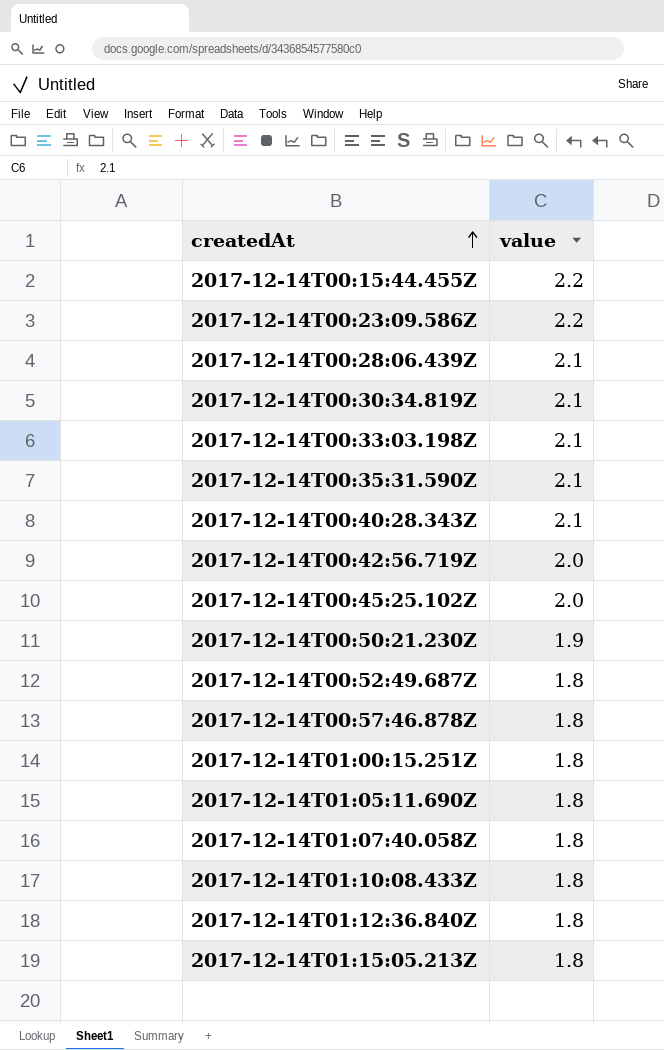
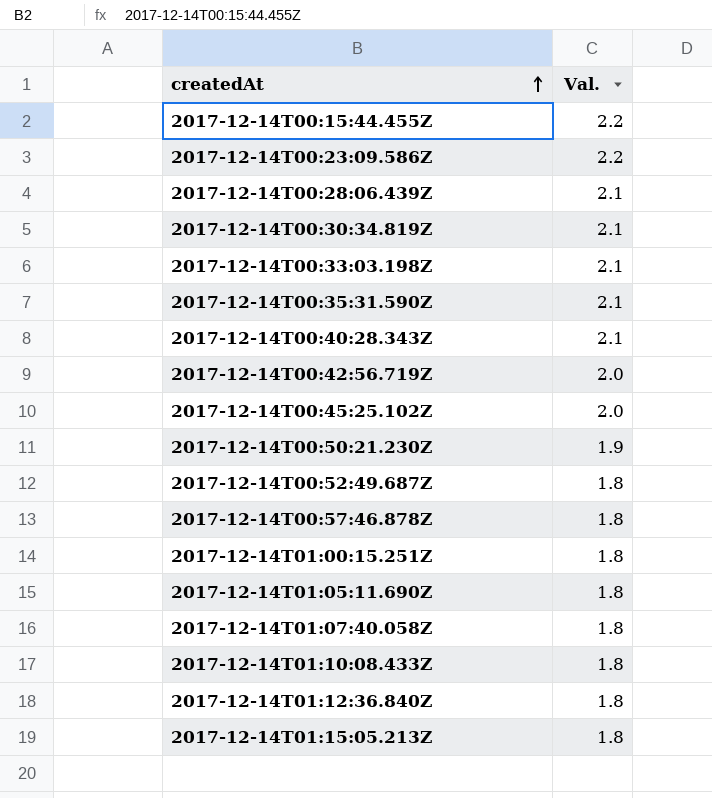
column name: value -> Val.

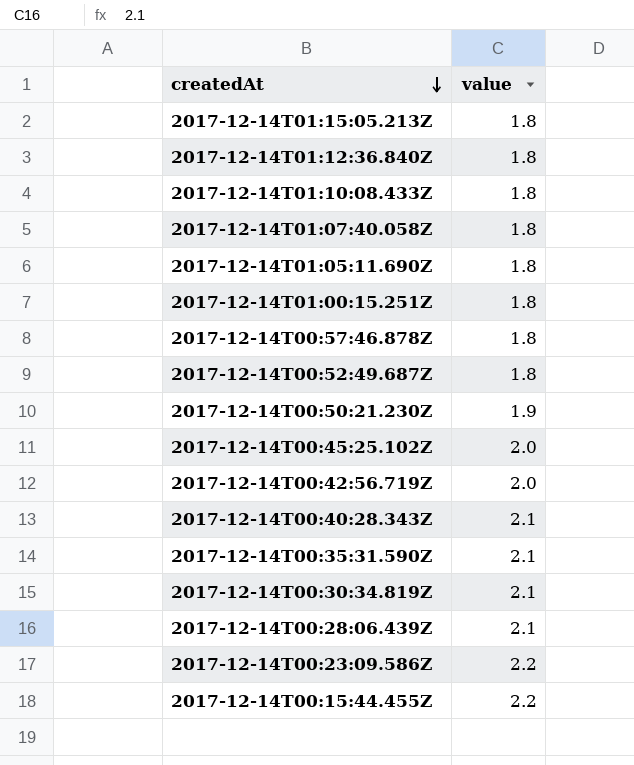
row order: createdAt ascending -> createdAt descending
column name: Val. -> value
row 2017-12-14T00:33:03.198Z: 2.1 -> none

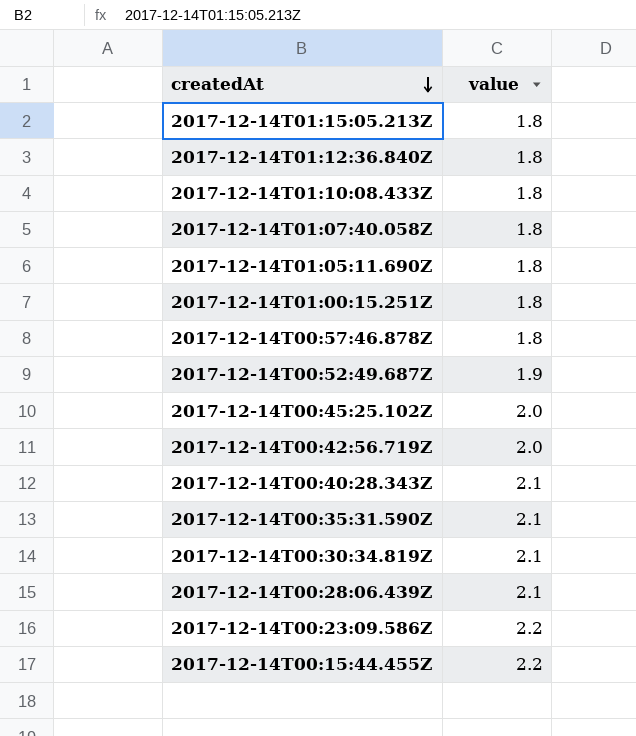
row 2017-12-14T00:50:21.230Z: 1.9 -> none
2017-12-14T00:52:49.687Z | value: 1.8 -> 1.9

